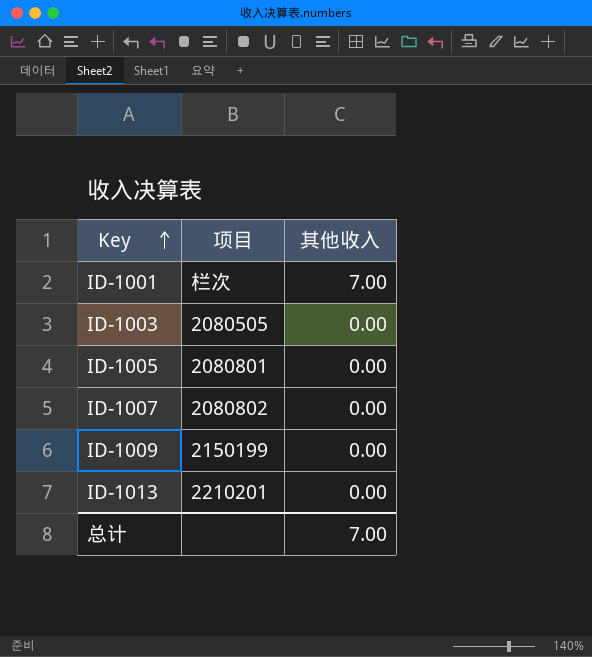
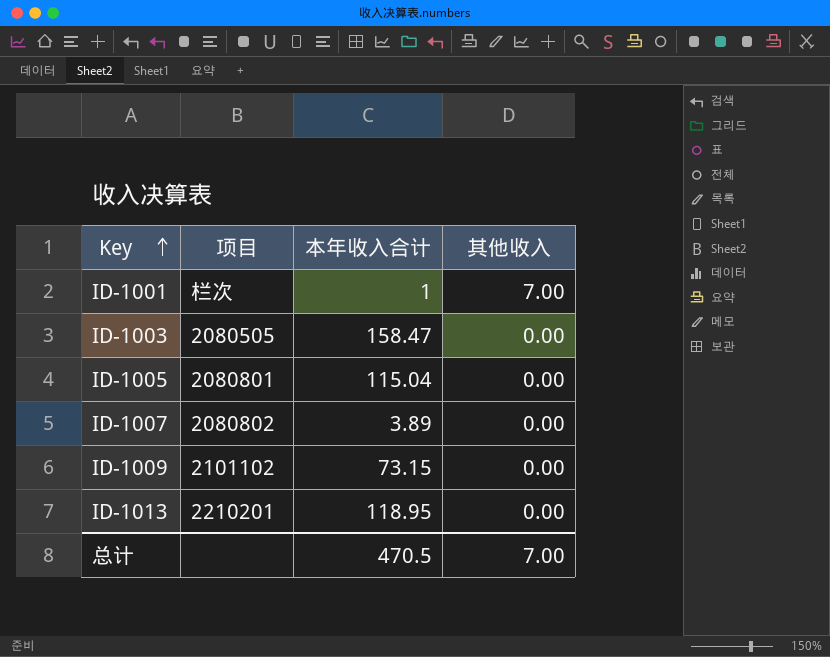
column 本年收入合计 | position: none -> 3
ID-1009 | 项目: 2150199 -> 2101102

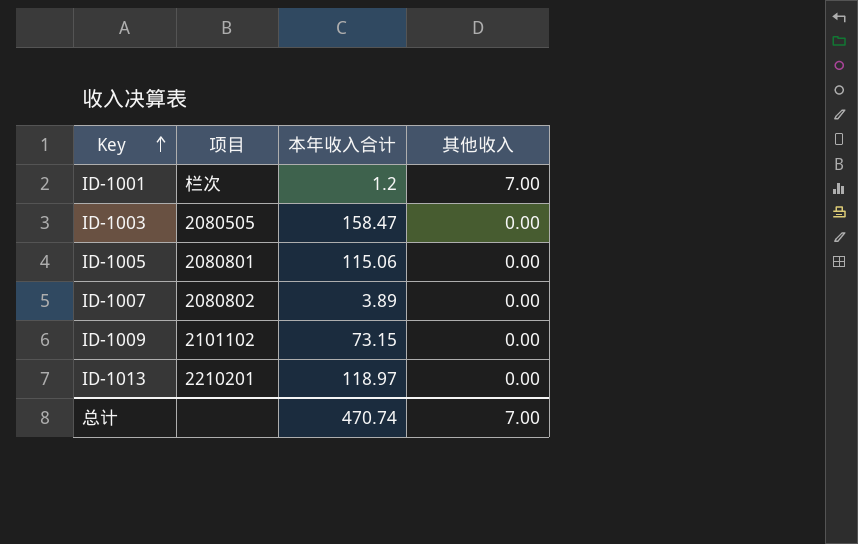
ID-1001 | 本年收入合计: 1 -> 1.2
ID-1005 | 本年收入合计: 115.04 -> 115.06
ID-1013 | 本年收入合计: 118.95 -> 118.97
总计 | 本年收入合计: 470.5 -> 470.74

